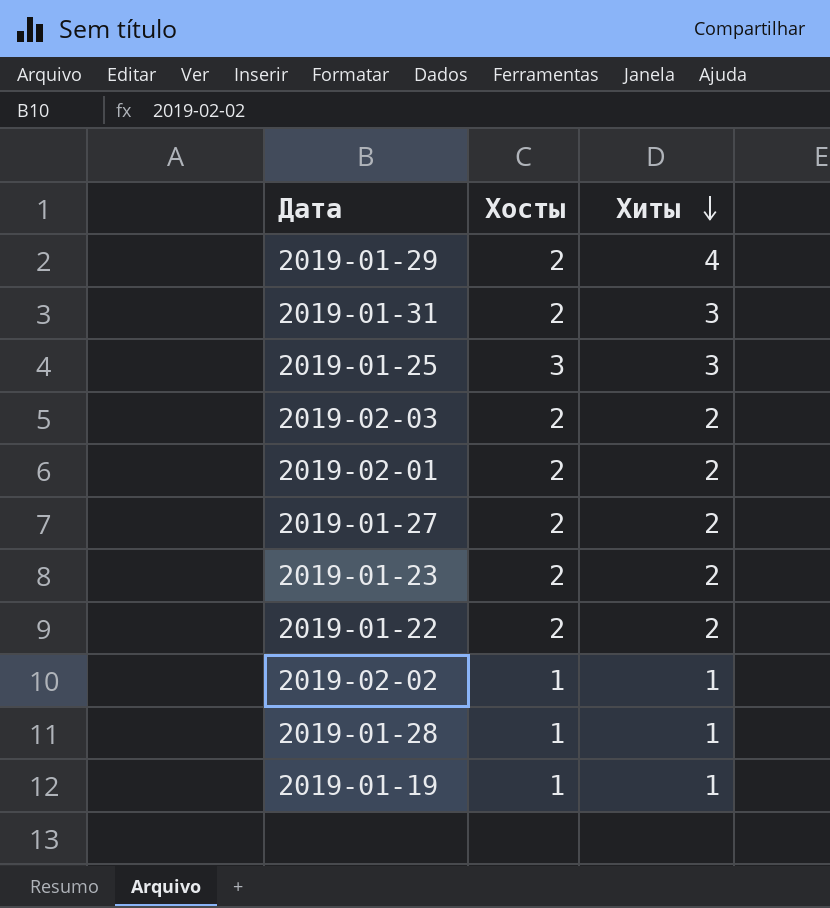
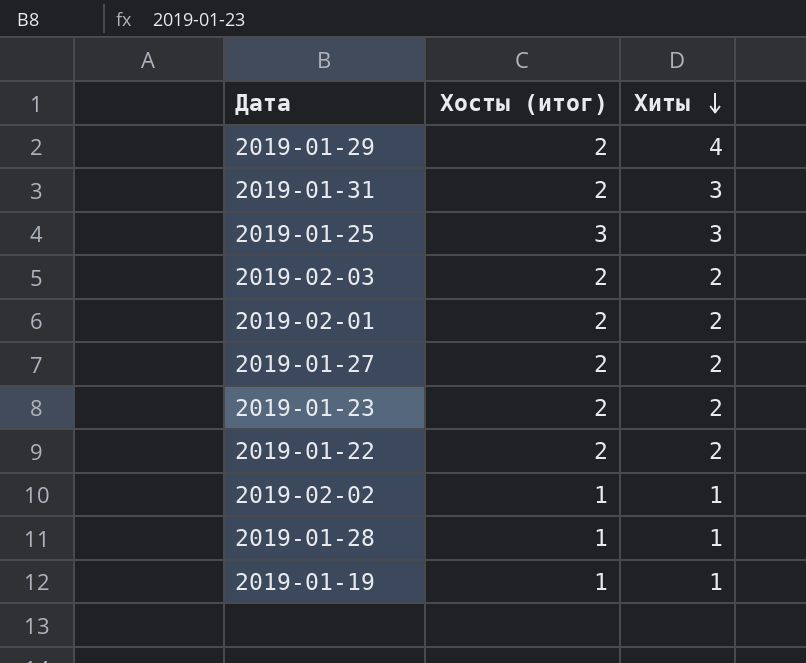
column name: Хосты -> Хосты (итог)

